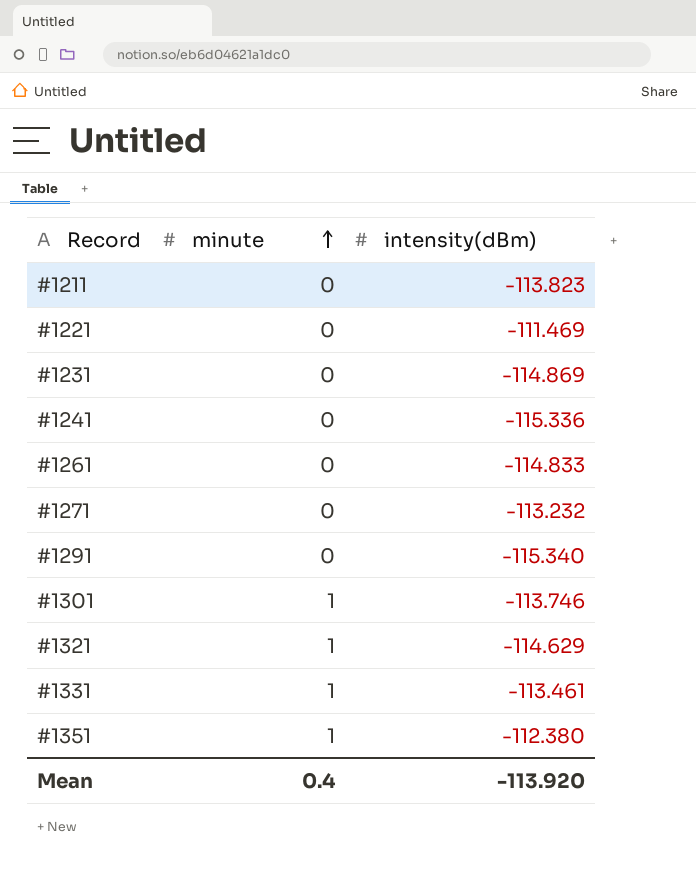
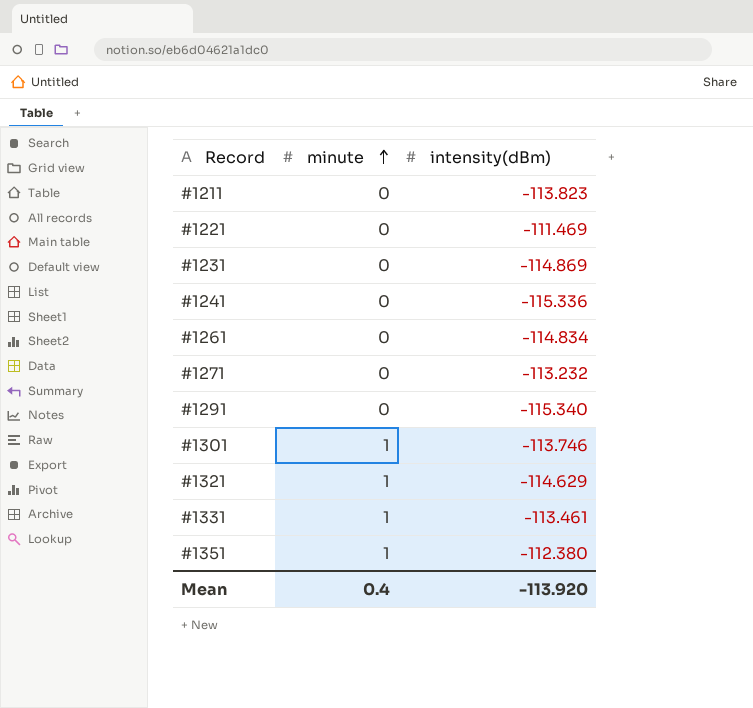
#1261 | intensity(dBm): -114.833 -> -114.834

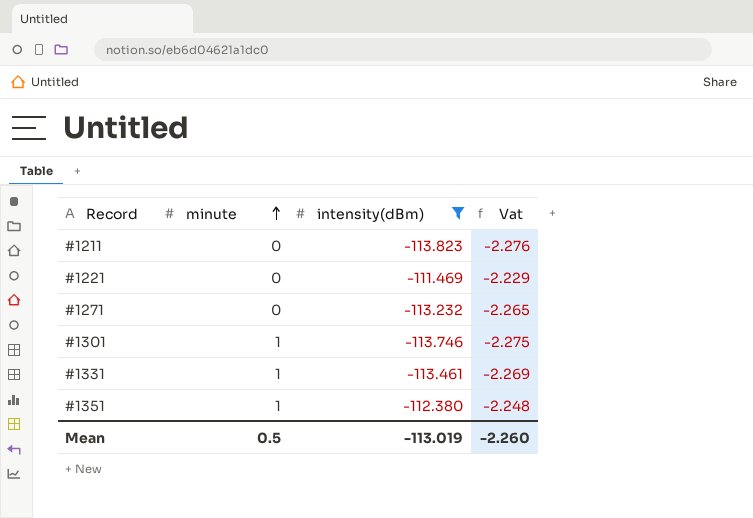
filter: none -> intensity(dBm) >= -113.823
column Vat | formula: none -> [intensity(dBm)] * 0.02
Mean | minute: 0.4 -> 0.5
Mean | intensity(dBm): -113.920 -> -113.019

